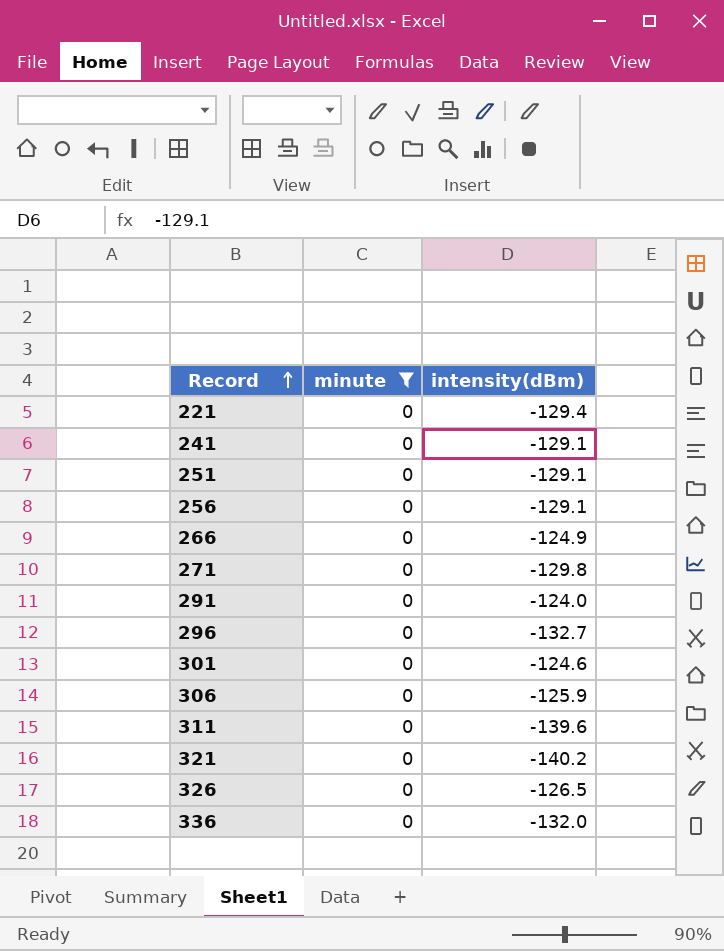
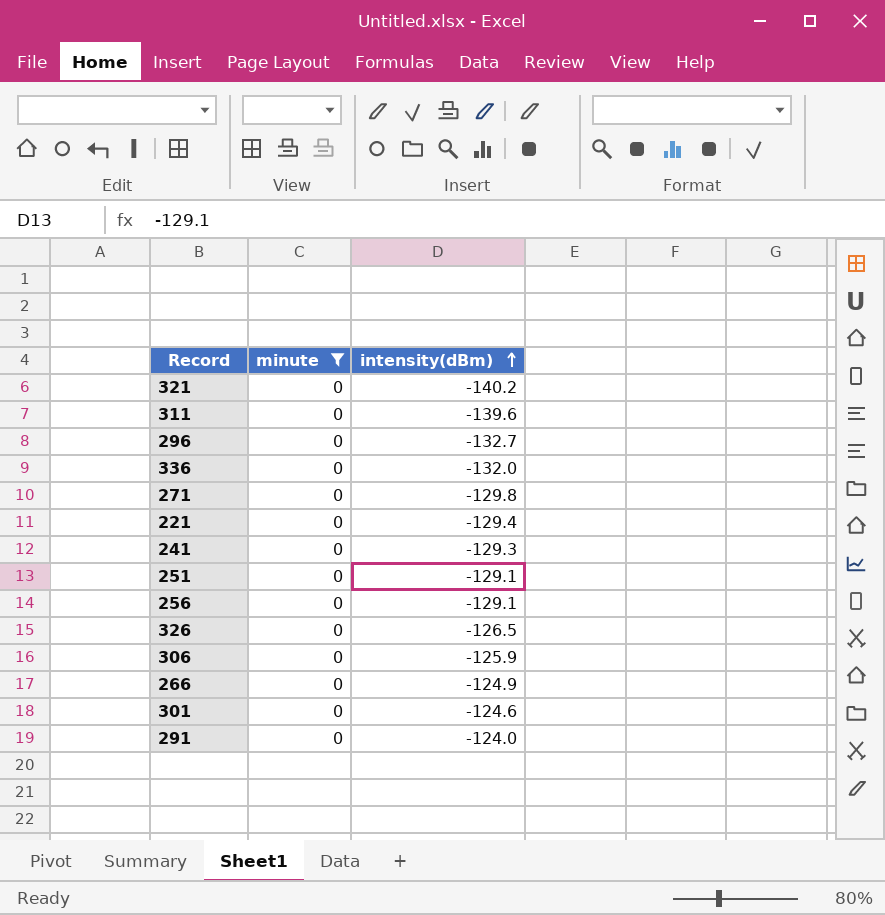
row order: Record ascending -> intensity(dBm) ascending
241 | intensity(dBm): -129.1 -> -129.3

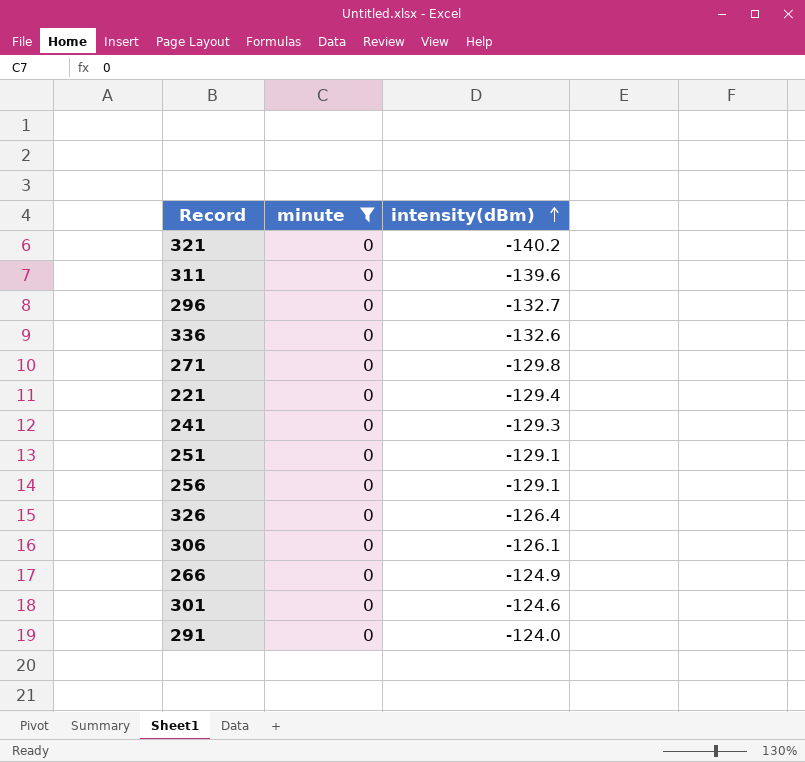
336 | intensity(dBm): -132.0 -> -132.6
326 | intensity(dBm): -126.5 -> -126.4
306 | intensity(dBm): -125.9 -> -126.1

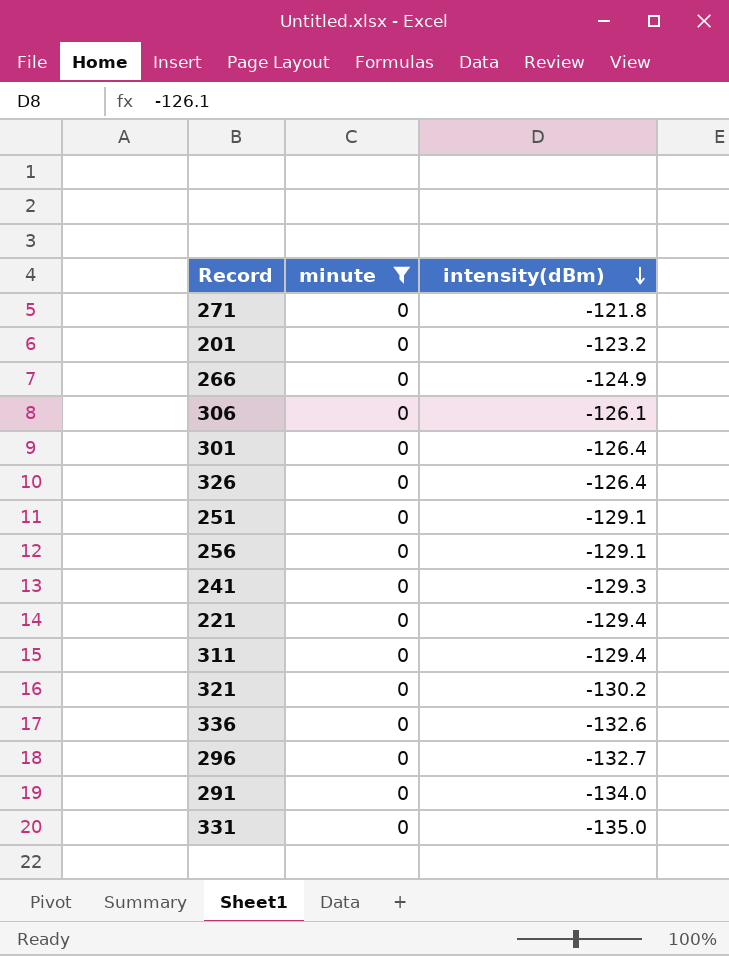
row order: intensity(dBm) ascending -> intensity(dBm) descending
271 | intensity(dBm): -129.8 -> -121.8
row 201: none -> 0 | -123.2
301 | intensity(dBm): -124.6 -> -126.4
311 | intensity(dBm): -139.6 -> -129.4
321 | intensity(dBm): -140.2 -> -130.2
291 | intensity(dBm): -124.0 -> -134.0
row 331: none -> 0 | -135.0

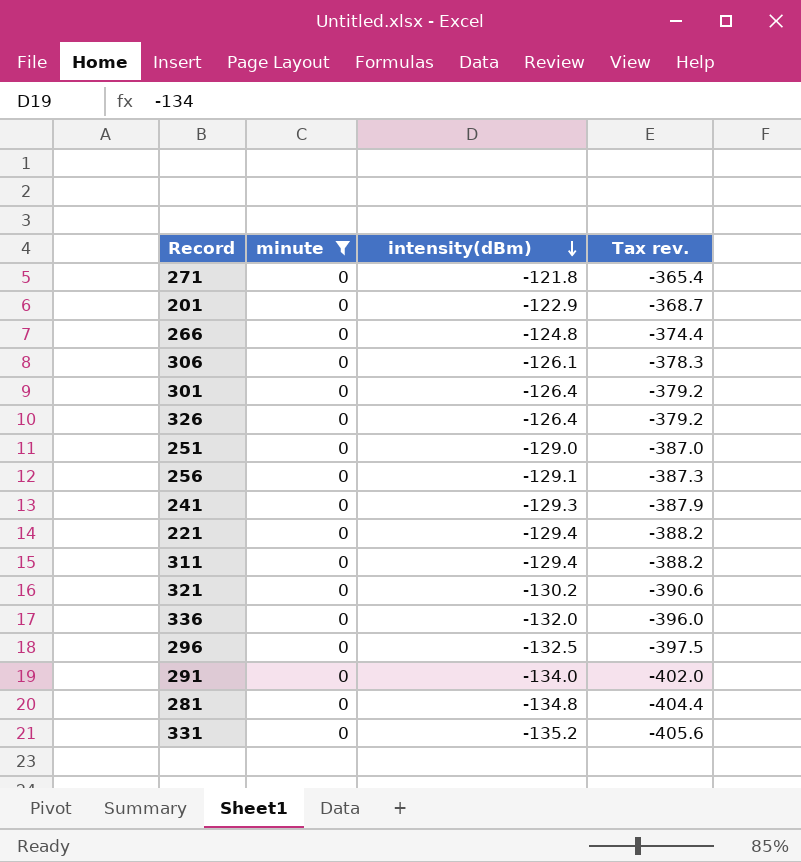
column Tax rev. | formula: none -> [intensity(dBm)] * 3
201 | intensity(dBm): -123.2 -> -122.9
266 | intensity(dBm): -124.9 -> -124.8
251 | intensity(dBm): -129.1 -> -129.0
336 | intensity(dBm): -132.6 -> -132.0
296 | intensity(dBm): -132.7 -> -132.5
row 281: none -> 0 | -134.8 | -404.4
331 | intensity(dBm): -135.0 -> -135.2

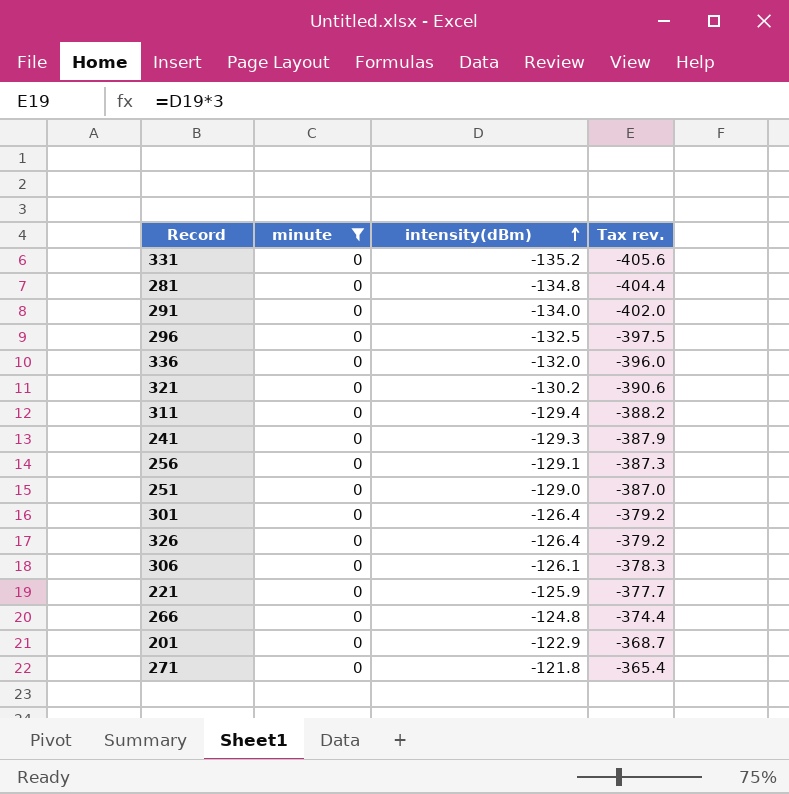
row order: intensity(dBm) descending -> intensity(dBm) ascending
221 | intensity(dBm): -129.4 -> -125.9
221 | Tax rev.: -388.2 -> -377.7

